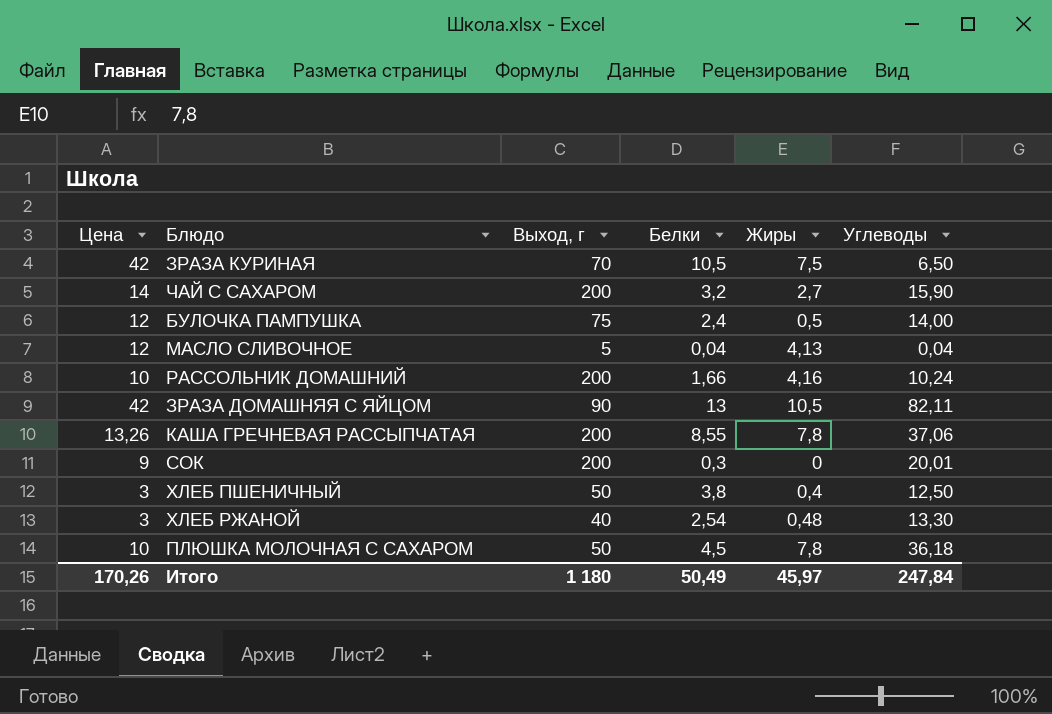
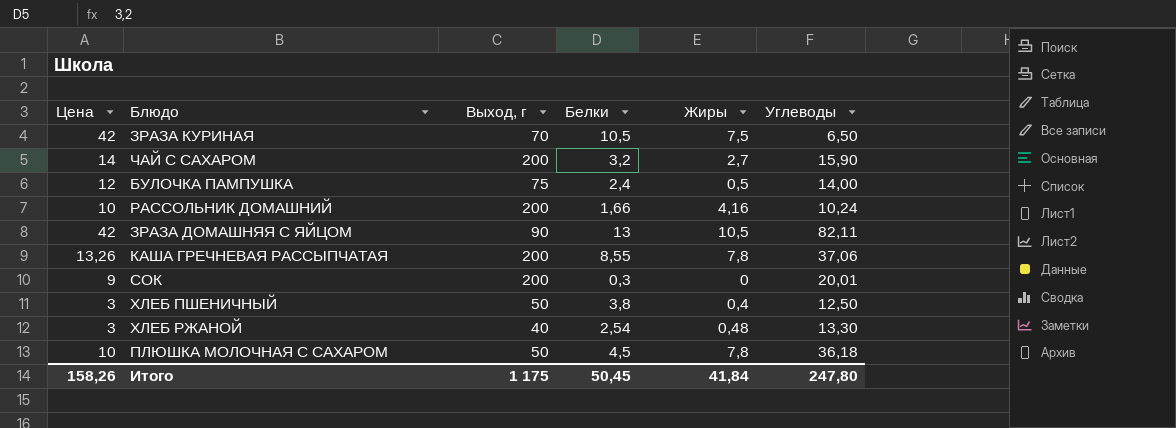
row МАСЛО СЛИВОЧНОЕ: 12 | 5 | 0,04 | 4,13 | 0,04 -> none
Итого | Цена: 170,26 -> 158,26
Итого | Выход, г: 1 180 -> 1 175
Итого | Белки: 50,49 -> 50,45
Итого | Жиры: 45,97 -> 41,84
Итого | Углеводы: 247,84 -> 247,80

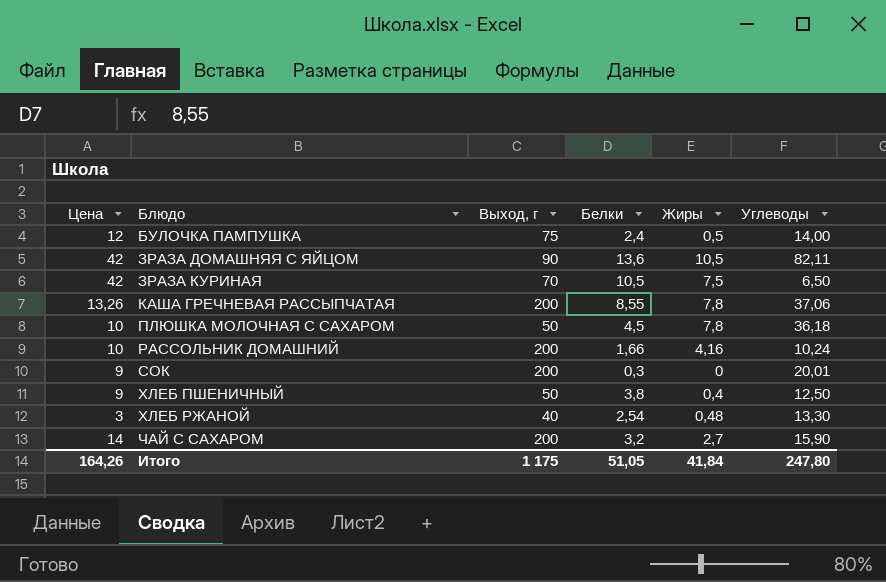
row order: none -> Блюдо ascending
ЗРАЗА ДОМАШНЯЯ С ЯЙЦОМ | Белки: 13 -> 13,6
ХЛЕБ ПШЕНИЧНЫЙ | Цена: 3 -> 9
Итого | Цена: 158,26 -> 164,26
Итого | Белки: 50,45 -> 51,05

